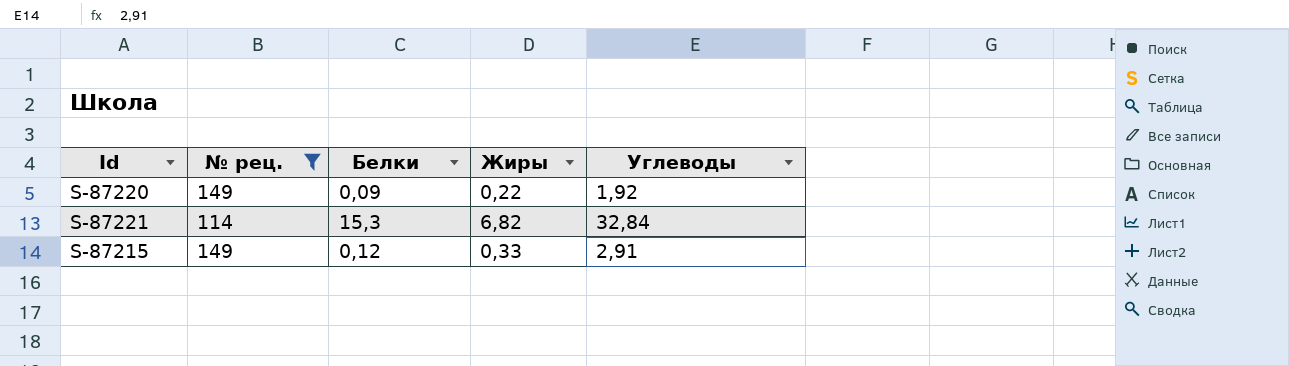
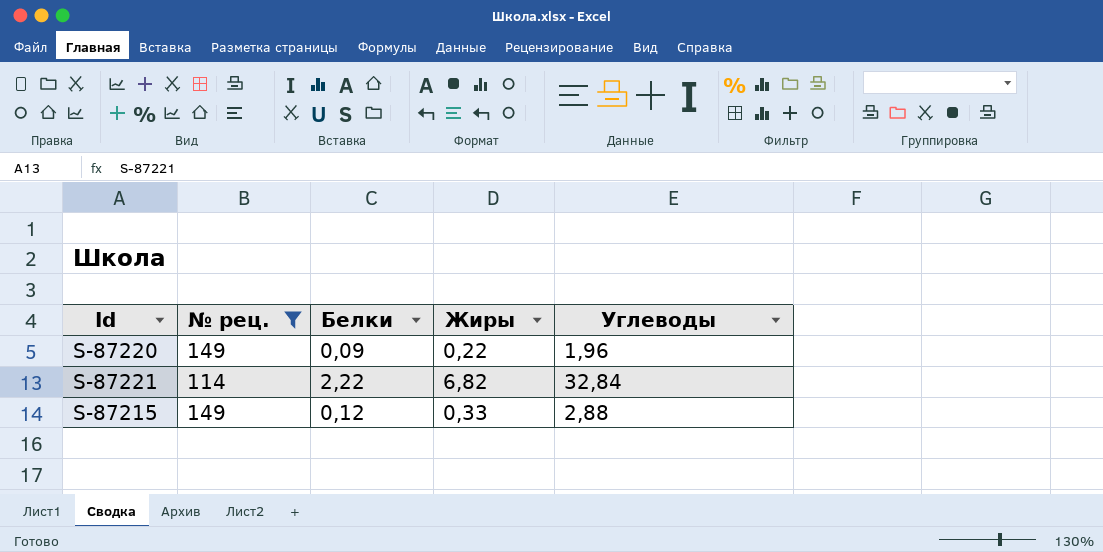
S-87220 | Углеводы: 1,92 -> 1,96
S-87221 | Белки: 15,3 -> 2,22
S-87215 | Углеводы: 2,91 -> 2,88

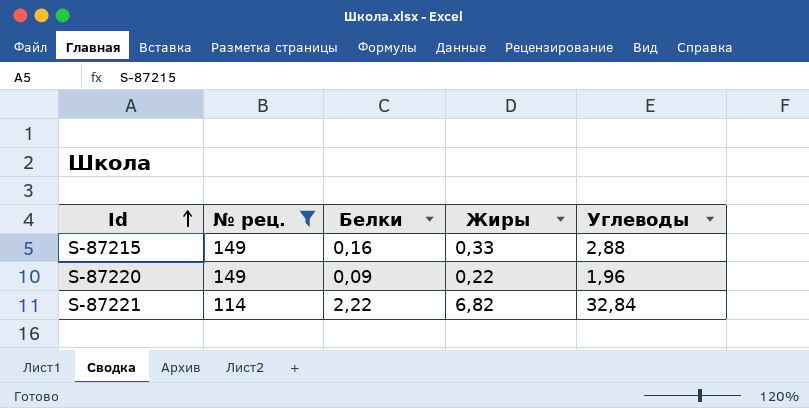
row order: none -> Id ascending
S-87215 | Белки: 0,12 -> 0,16

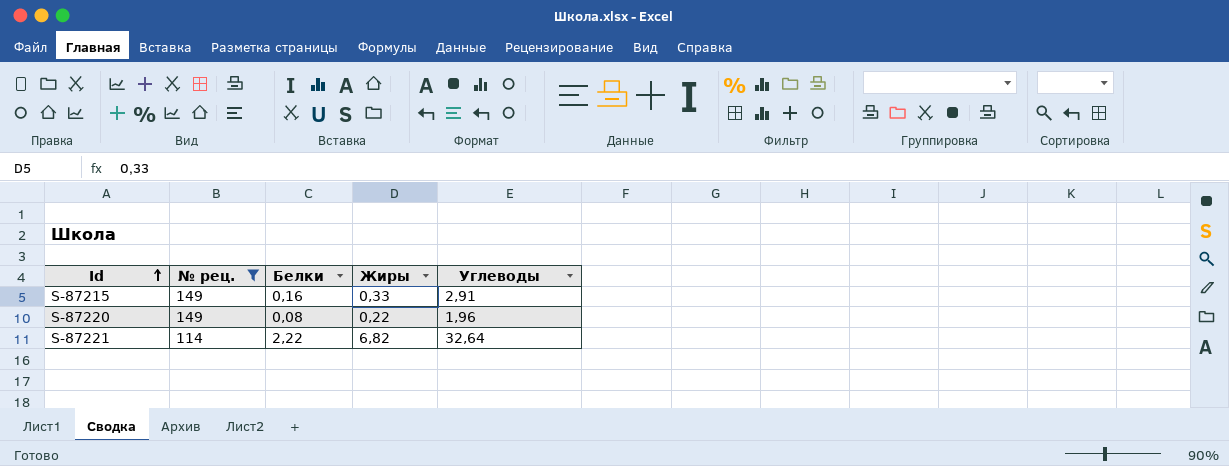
S-87215 | Углеводы: 2,88 -> 2,91
S-87220 | Белки: 0,09 -> 0,08
S-87221 | Углеводы: 32,84 -> 32,64

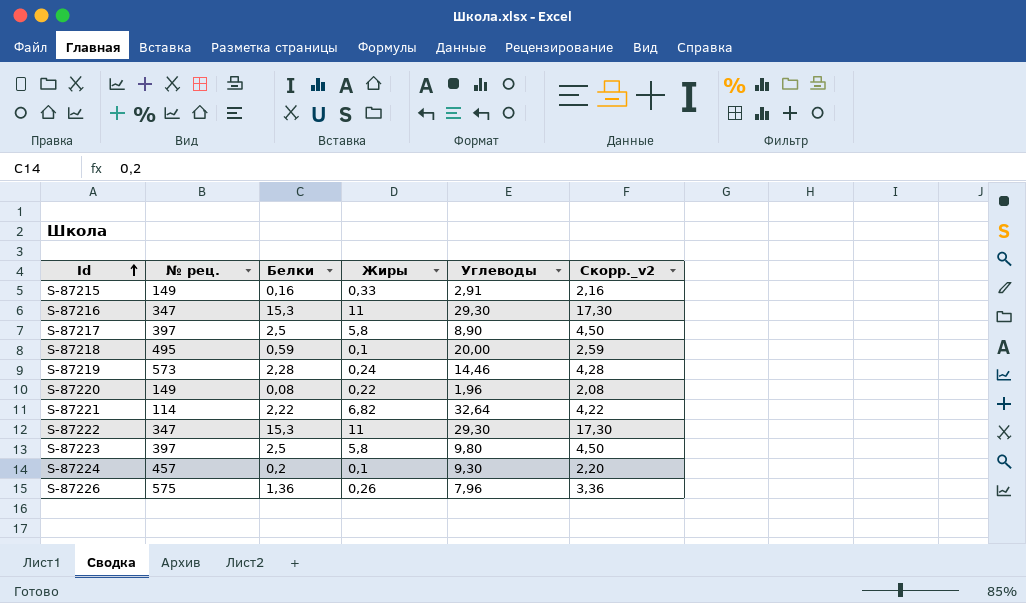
filter: № рец. <= 149 -> none
column Скорр._v2 | formula: none -> [Белки] + 2

